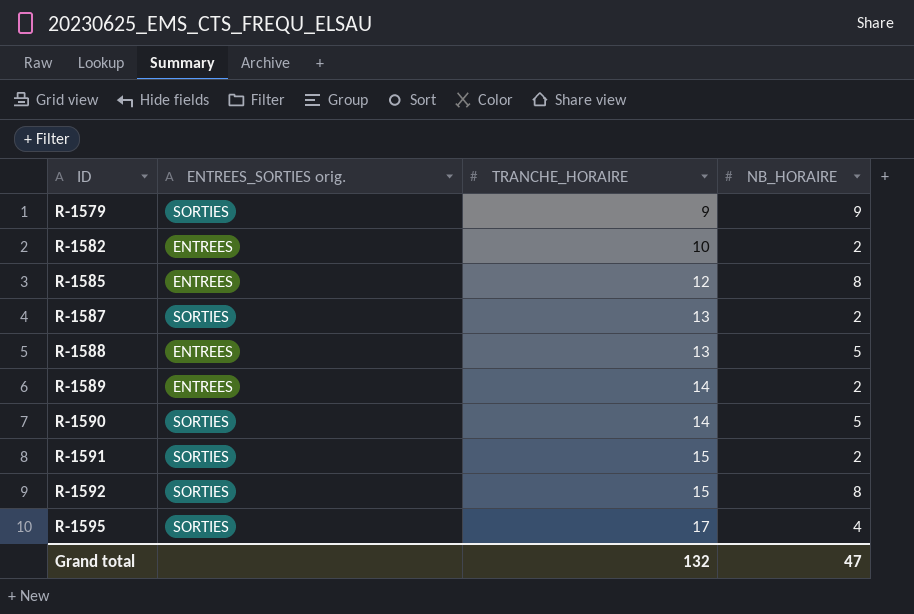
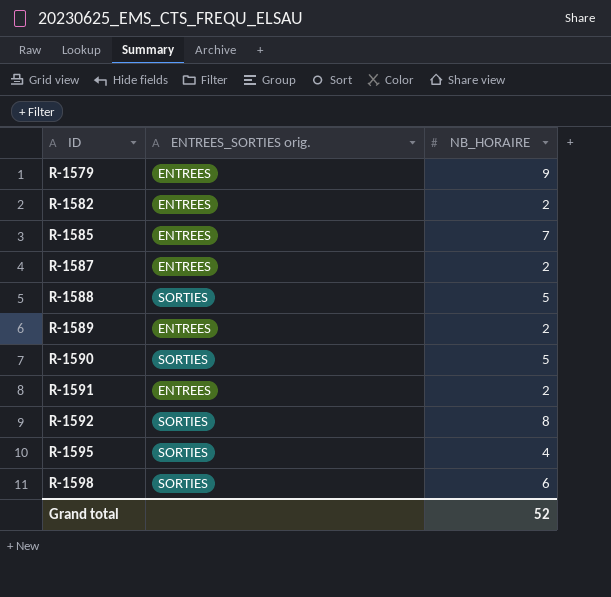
column TRANCHE_HORAIRE | position: 3 -> none
R-1579 | ENTREES_SORTIES orig.: SORTIES -> ENTREES
R-1585 | NB_HORAIRE: 8 -> 7
R-1587 | ENTREES_SORTIES orig.: SORTIES -> ENTREES
R-1588 | ENTREES_SORTIES orig.: ENTREES -> SORTIES
R-1591 | ENTREES_SORTIES orig.: SORTIES -> ENTREES
row R-1598: none -> SORTIES | 6
Grand total | NB_HORAIRE: 47 -> 52

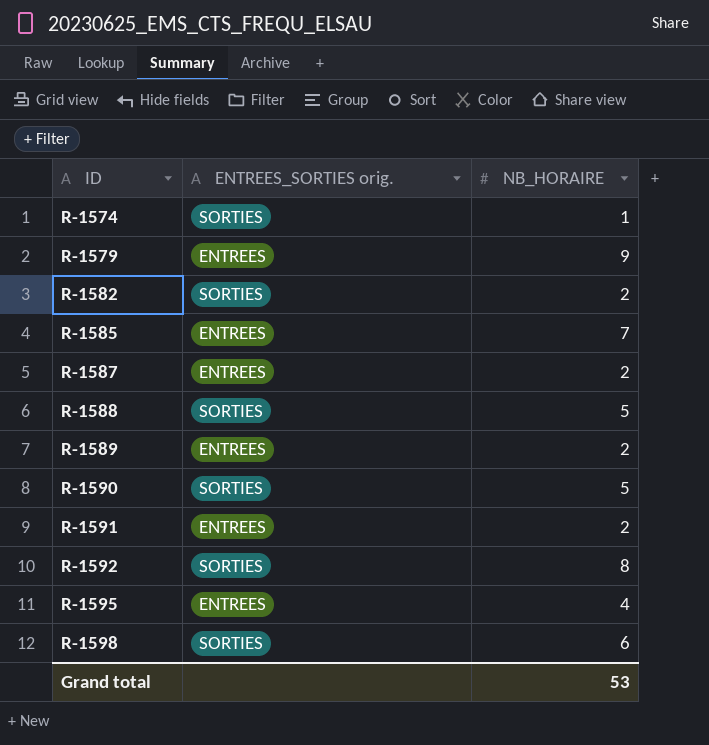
row R-1574: none -> SORTIES | 1
R-1582 | ENTREES_SORTIES orig.: ENTREES -> SORTIES
R-1595 | ENTREES_SORTIES orig.: SORTIES -> ENTREES
Grand total | NB_HORAIRE: 52 -> 53

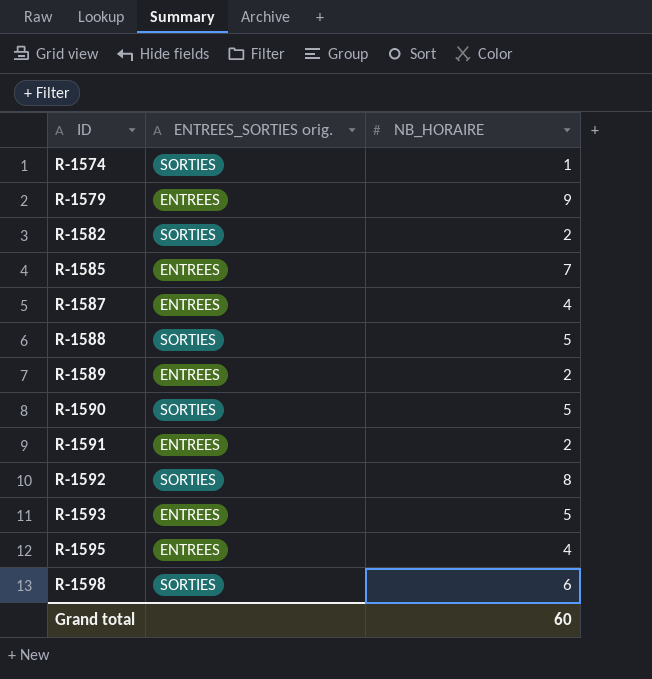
R-1587 | NB_HORAIRE: 2 -> 4
row R-1593: none -> ENTREES | 5
Grand total | NB_HORAIRE: 53 -> 60

